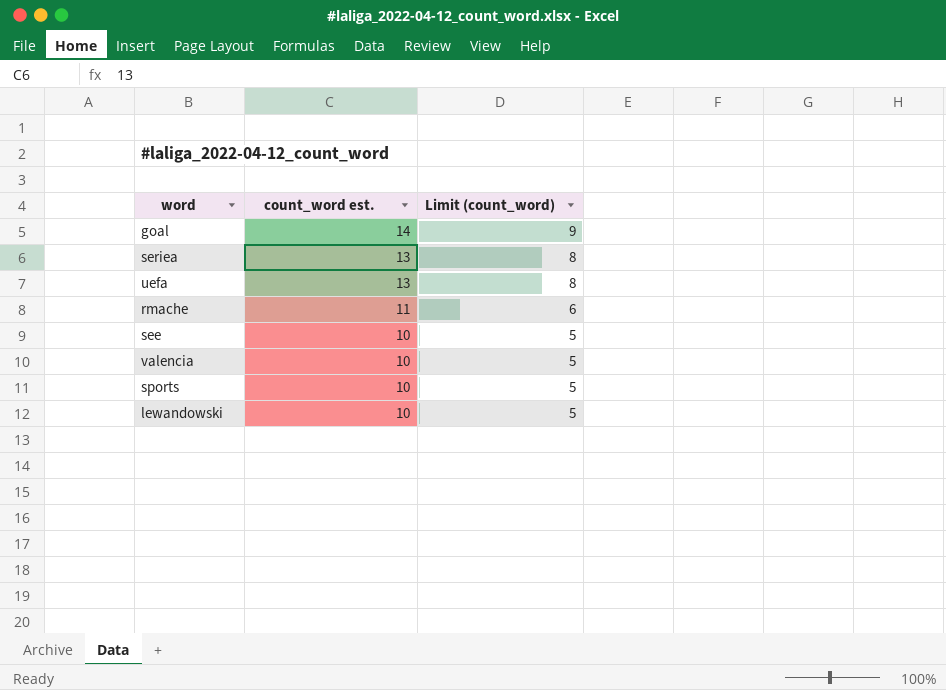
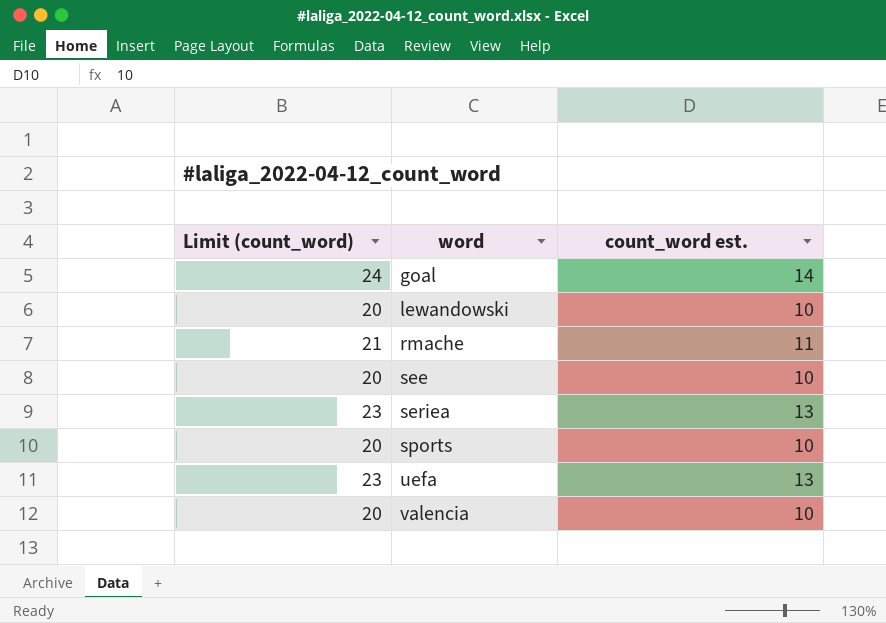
row order: count_word est. descending -> word ascending
column Limit (count_word) | formula: [count_word est.] - 5 -> [count_word est.] + 10
column Limit (count_word) | position: 3 -> 1

